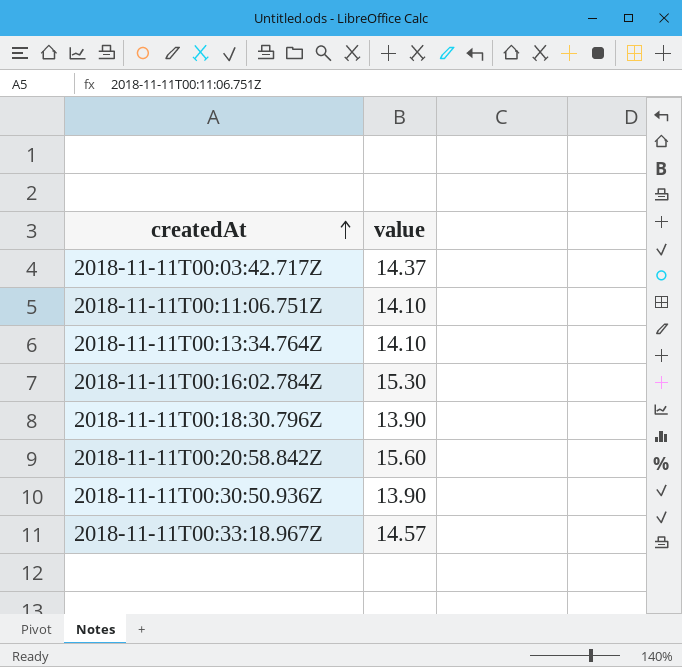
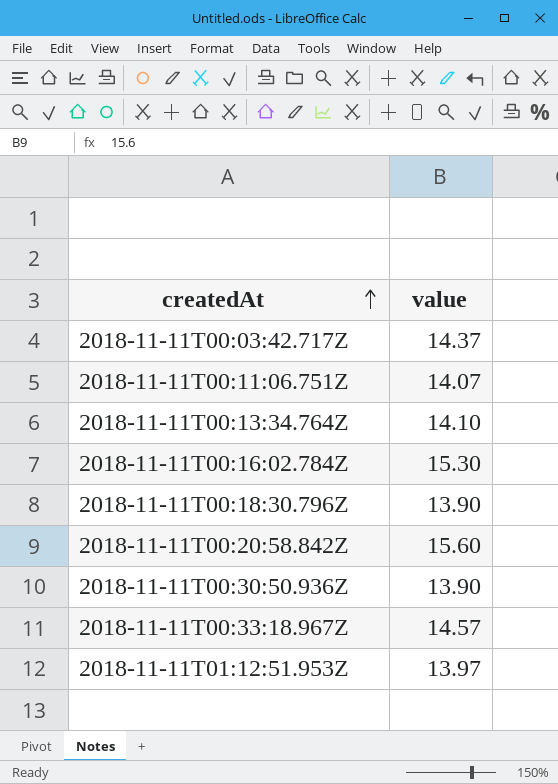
2018-11-11T00:11:06.751Z | value: 14.10 -> 14.07
row 2018-11-11T01:12:51.953Z: none -> 13.97

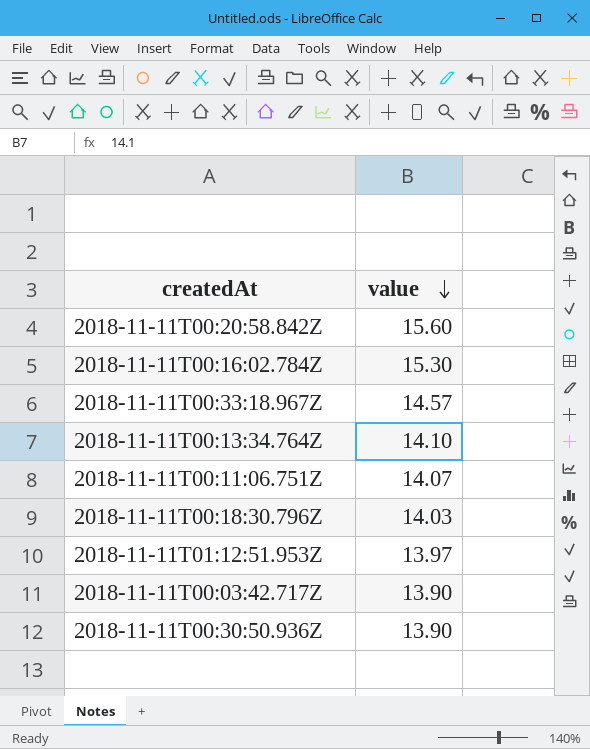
row order: createdAt ascending -> value descending
2018-11-11T00:18:30.796Z | value: 13.90 -> 14.03
2018-11-11T00:03:42.717Z | value: 14.37 -> 13.90

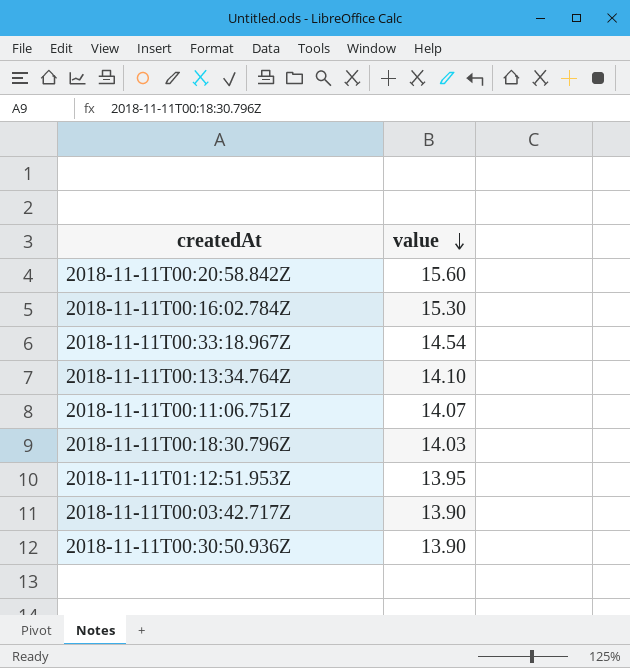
2018-11-11T00:33:18.967Z | value: 14.57 -> 14.54
2018-11-11T01:12:51.953Z | value: 13.97 -> 13.95

